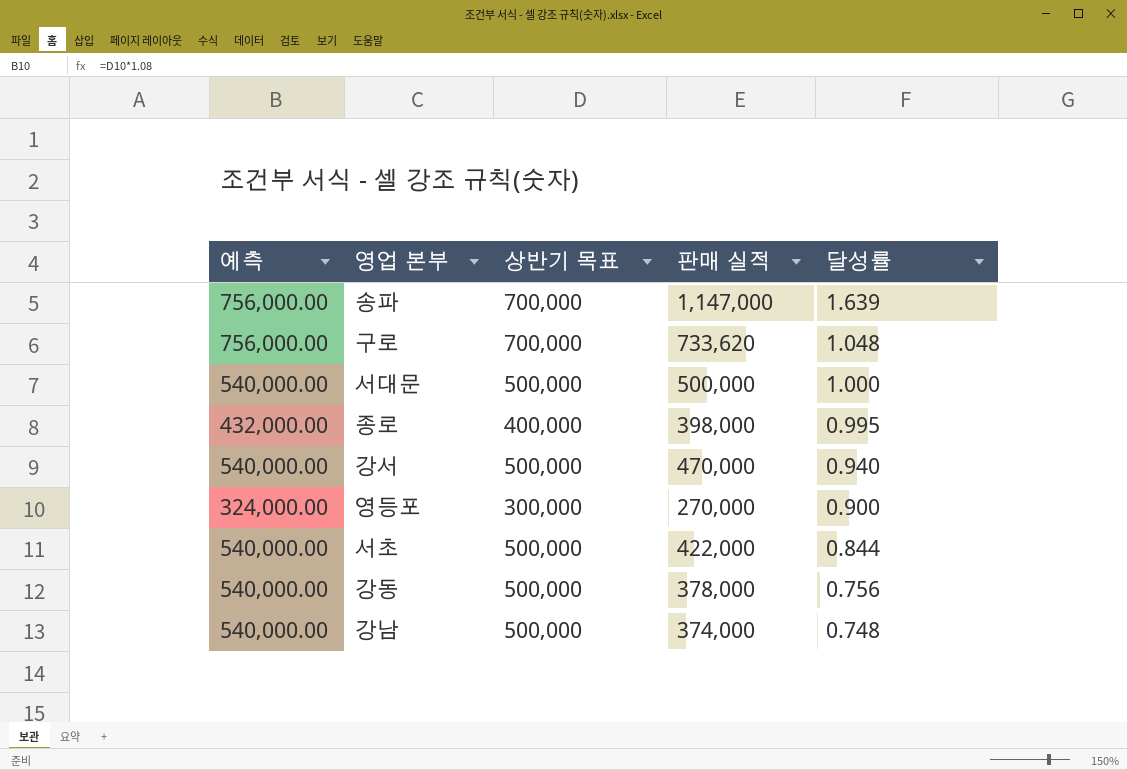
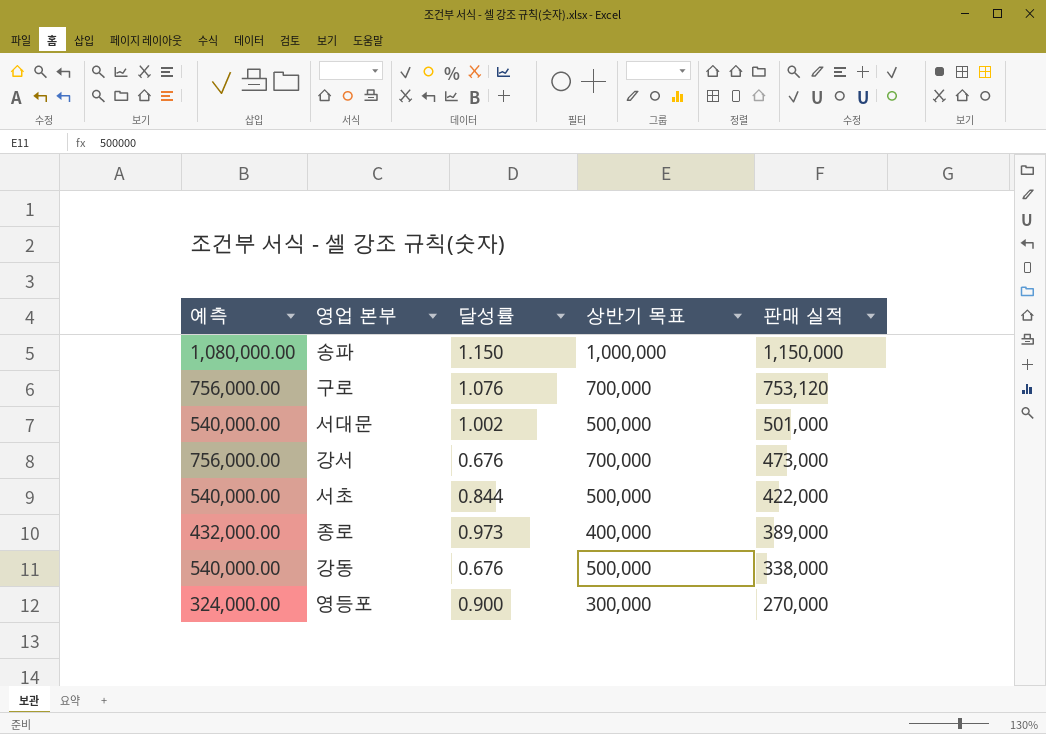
row order: 달성률 descending -> 판매 실적 descending
column 달성률 | position: 5 -> 3
row 강남: 540,000.00 | 500,000 | 374,000 | 0.748 -> none
송파 | 예측: 756,000.00 -> 1,080,000.00
송파 | 달성률: 1.639 -> 1.150
송파 | 상반기 목표: 700,000 -> 1,000,000
송파 | 판매 실적: 1,147,000 -> 1,150,000
구로 | 달성률: 1.048 -> 1.076
구로 | 판매 실적: 733,620 -> 753,120
서대문 | 달성률: 1.000 -> 1.002
서대문 | 판매 실적: 500,000 -> 501,000
강서 | 예측: 540,000.00 -> 756,000.00
강서 | 달성률: 0.940 -> 0.676
강서 | 상반기 목표: 500,000 -> 700,000
강서 | 판매 실적: 470,000 -> 473,000
종로 | 달성률: 0.995 -> 0.973
종로 | 판매 실적: 398,000 -> 389,000
강동 | 달성률: 0.756 -> 0.676
강동 | 판매 실적: 378,000 -> 338,000

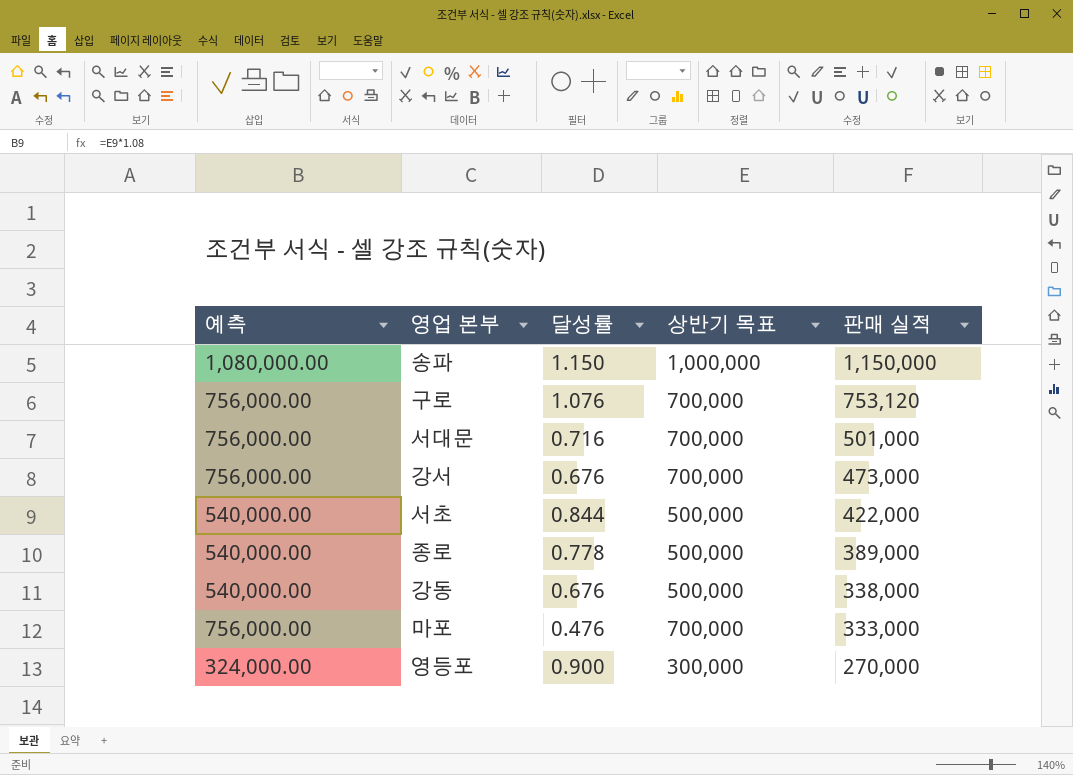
서대문 | 예측: 540,000.00 -> 756,000.00
서대문 | 달성률: 1.002 -> 0.716
서대문 | 상반기 목표: 500,000 -> 700,000
종로 | 예측: 432,000.00 -> 540,000.00
종로 | 달성률: 0.973 -> 0.778
종로 | 상반기 목표: 400,000 -> 500,000
row 마포: none -> 756,000.00 | 0.476 | 700,000 | 333,000

